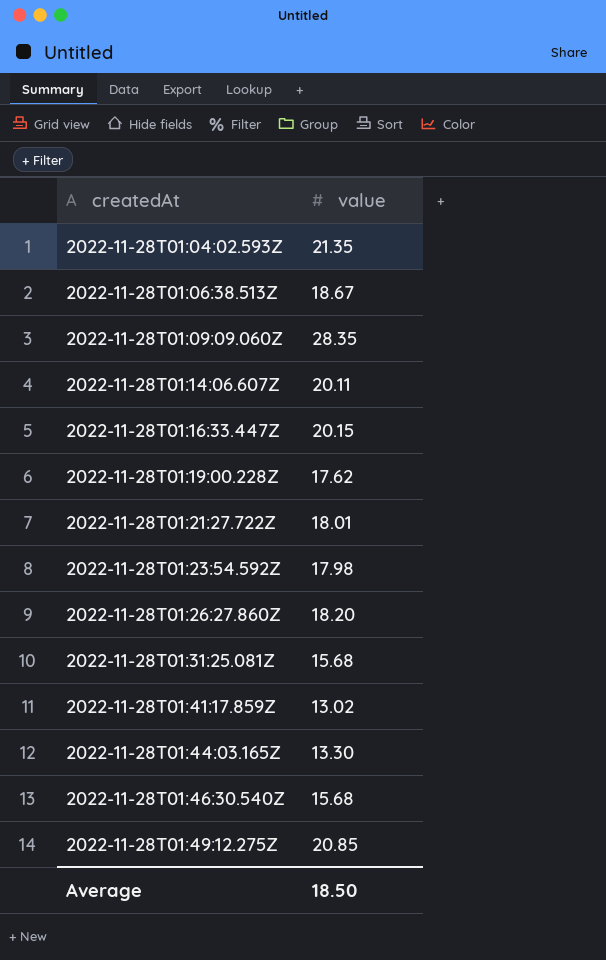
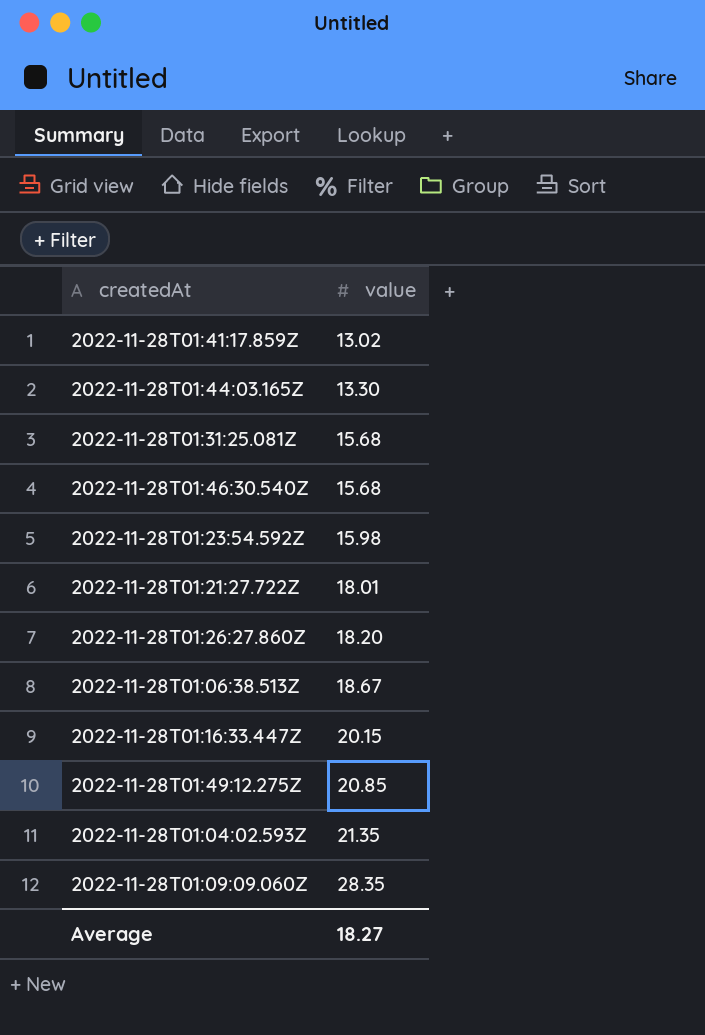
row order: createdAt ascending -> value ascending
row 2022-11-28T01:14:06.607Z: 20.11 -> none
row 2022-11-28T01:19:00.228Z: 17.62 -> none
2022-11-28T01:23:54.592Z | value: 17.98 -> 15.98
Average | value: 18.50 -> 18.27

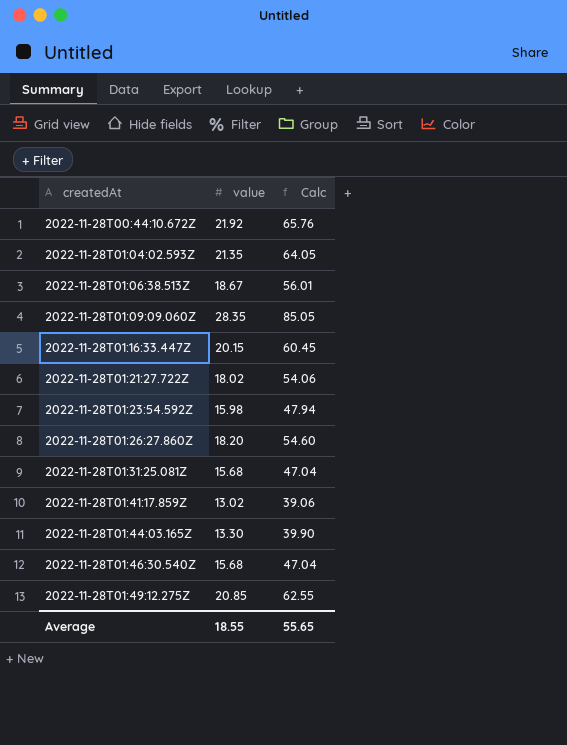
row order: value ascending -> createdAt ascending
column Calc | formula: none -> [value] * 3
row 2022-11-28T00:44:10.672Z: none -> 21.92 | 65.76
2022-11-28T01:21:27.722Z | value: 18.01 -> 18.02
Average | value: 18.27 -> 18.55

